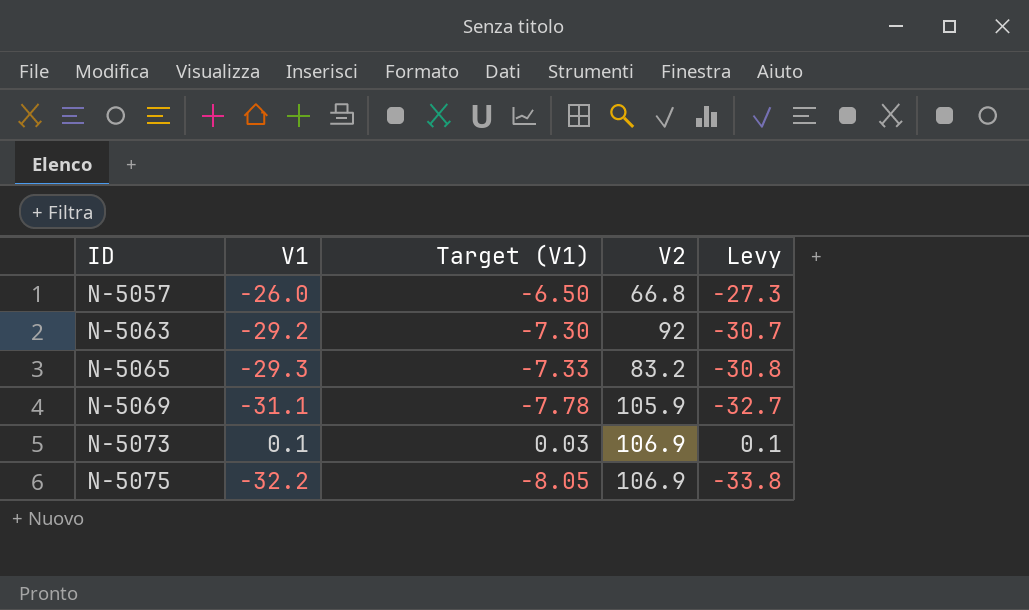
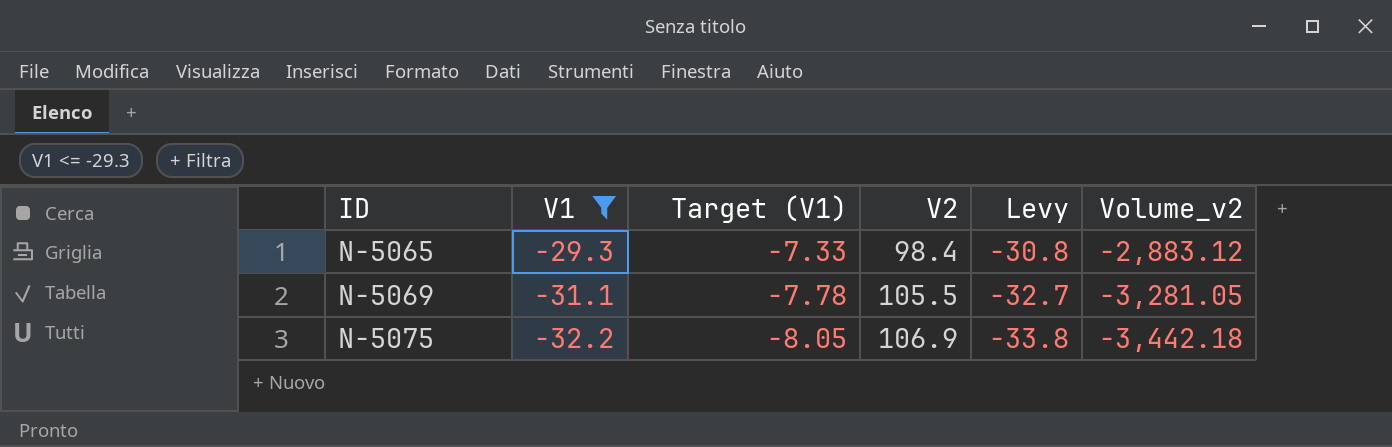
filter: none -> V1 <= -29.3
column Volume_v2 | formula: none -> [V1] * [V2]
N-5065 | V2: 83.2 -> 98.4
N-5069 | V2: 105.9 -> 105.5

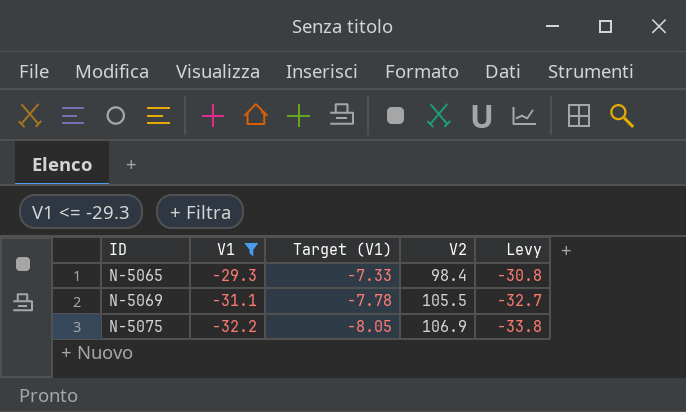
column Volume_v2 | formula: [V1] * [V2] -> none

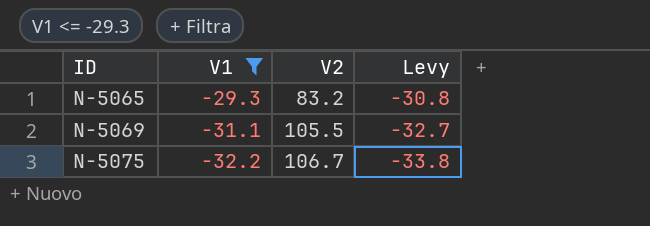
column Target (V1) | formula: [V1] * 0.25 -> none
N-5065 | V2: 98.4 -> 83.2
N-5075 | V2: 106.9 -> 106.7

